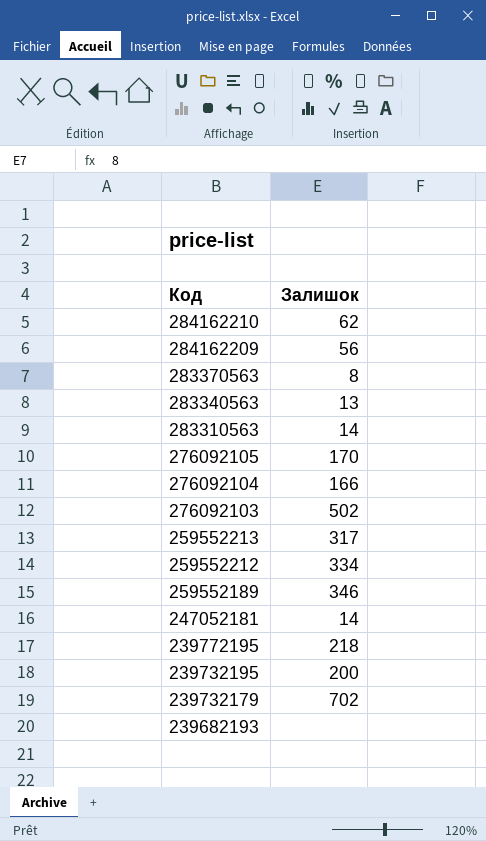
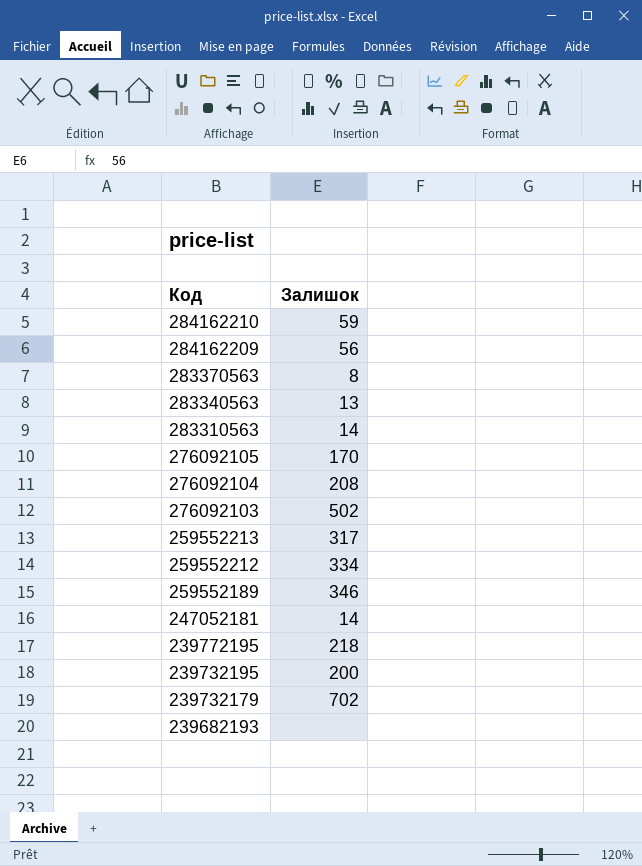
284162210 | Залишок: 62 -> 59
276092104 | Залишок: 166 -> 208

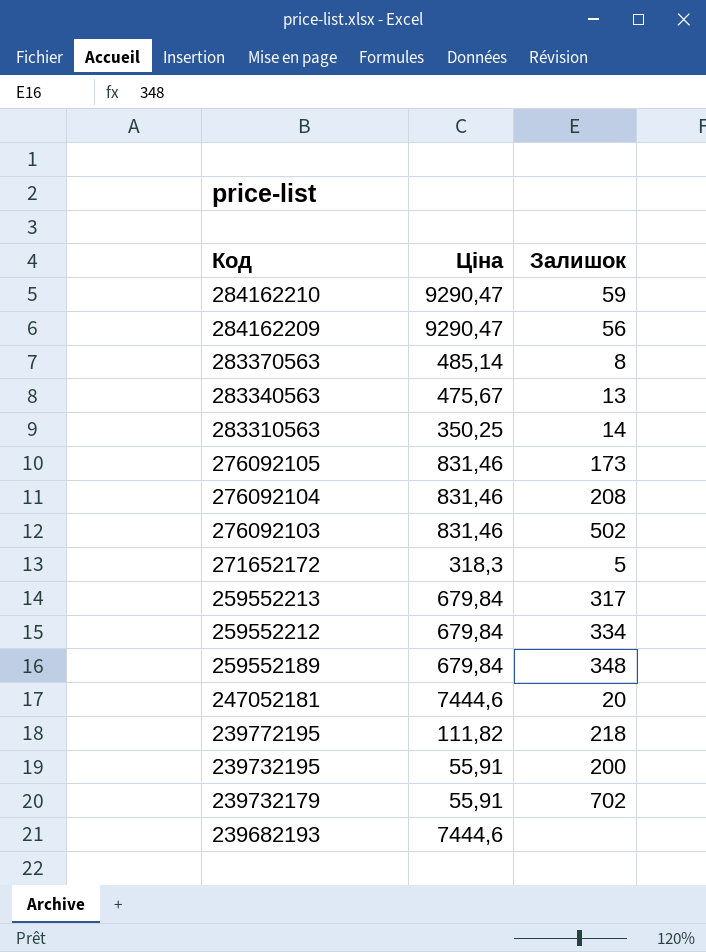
column Ціна | position: none -> 2
276092105 | Залишок: 170 -> 173
row 271652172: none -> 318,3 | 5
259552189 | Залишок: 346 -> 348
247052181 | Залишок: 14 -> 20

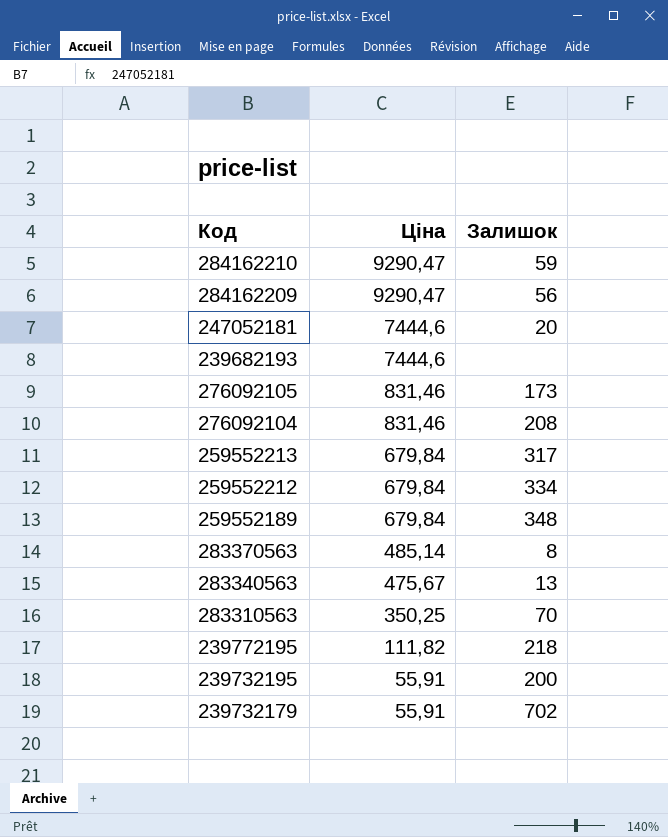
row order: Код descending -> Ціна descending
row 276092103: 831,46 | 502 -> none
row 271652172: 318,3 | 5 -> none
283310563 | Залишок: 14 -> 70

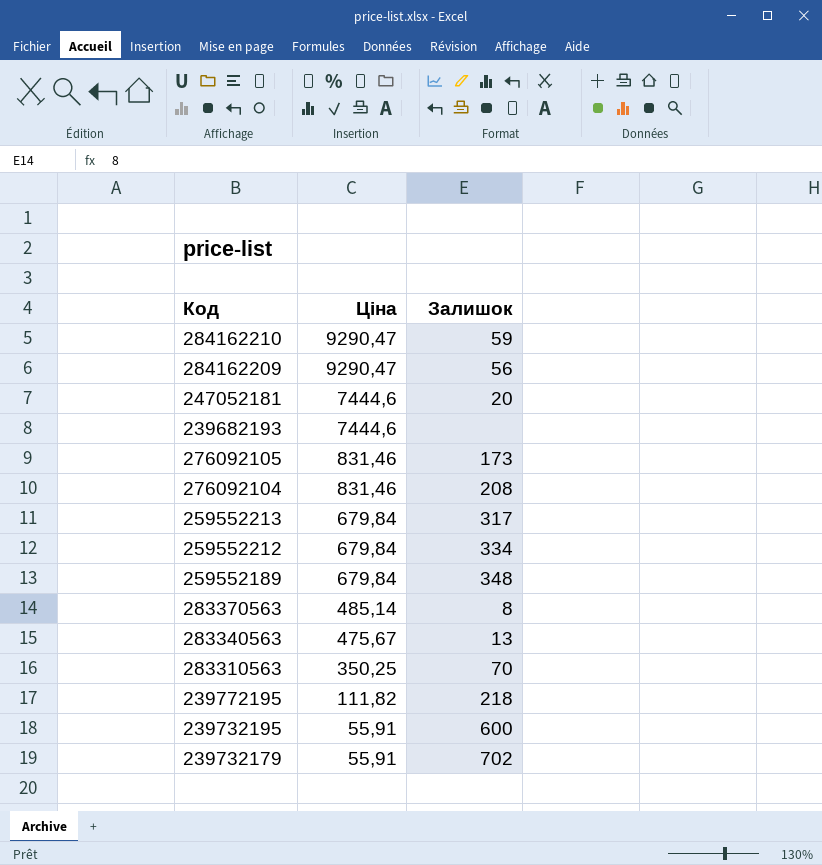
239732195 | Залишок: 200 -> 600

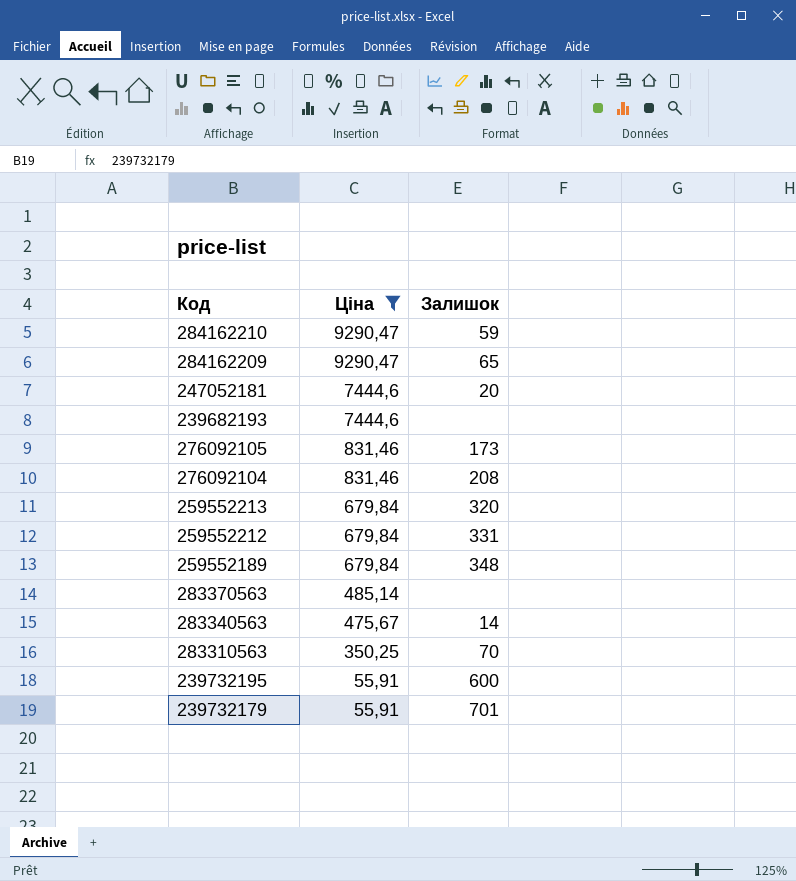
filter: none -> Ціна != 111,82
284162209 | Залишок: 56 -> 65
259552213 | Залишок: 317 -> 320
259552212 | Залишок: 334 -> 331
283370563 | Залишок: 8 -> none
283340563 | Залишок: 13 -> 14
239732179 | Залишок: 702 -> 701

